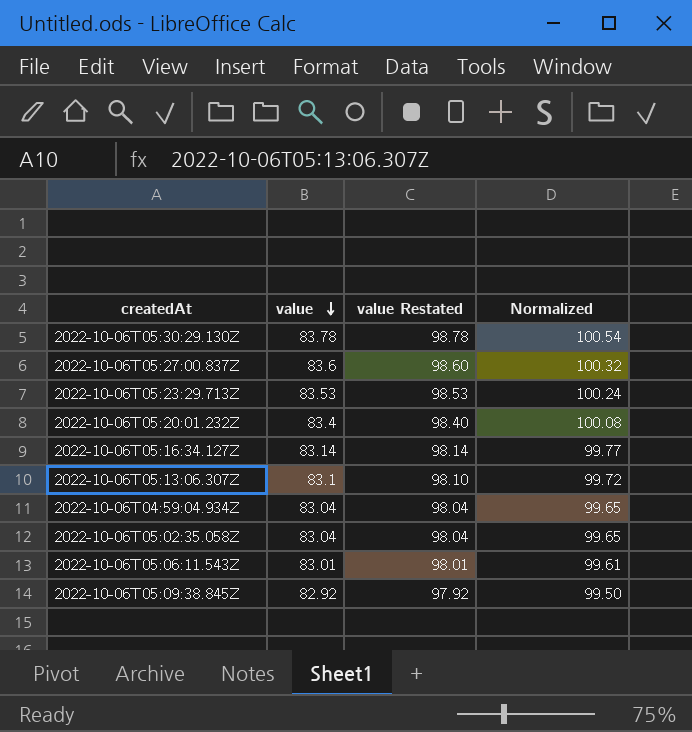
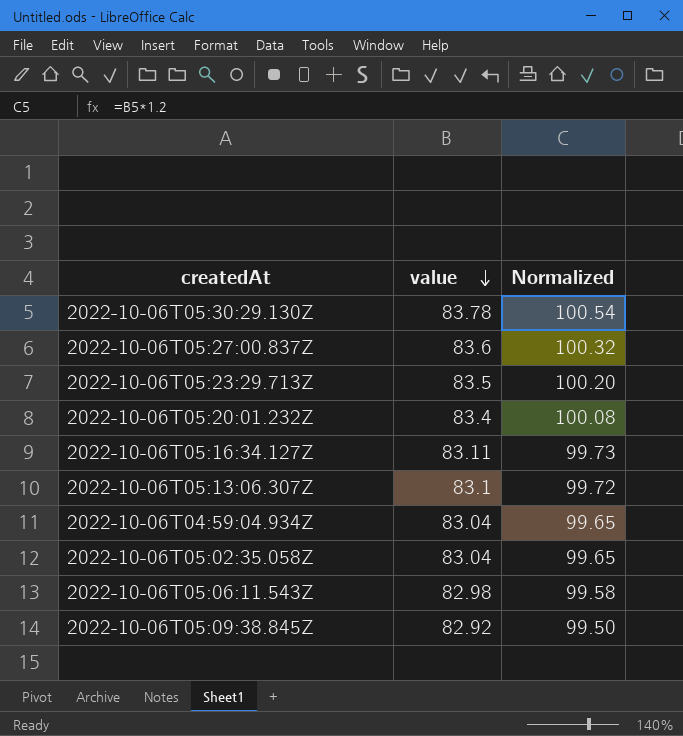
column value Restated | formula: [value] + 15 -> none
2022-10-06T05:23:29.713Z | value: 83.53 -> 83.5
2022-10-06T05:23:29.713Z | Normalized: 100.24 -> 100.20
2022-10-06T05:16:34.127Z | value: 83.14 -> 83.11
2022-10-06T05:16:34.127Z | Normalized: 99.77 -> 99.73
2022-10-06T05:06:11.543Z | value: 83.01 -> 82.98
2022-10-06T05:06:11.543Z | Normalized: 99.61 -> 99.58

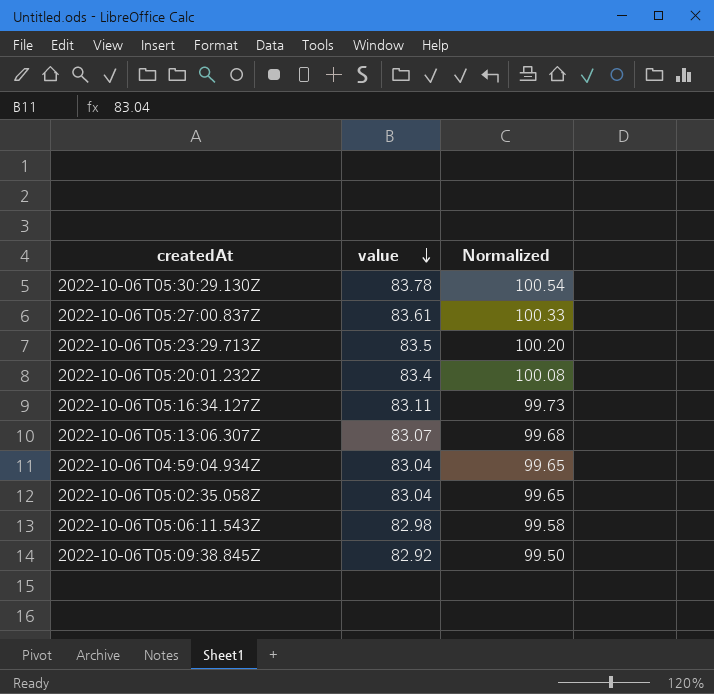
2022-10-06T05:27:00.837Z | value: 83.6 -> 83.61
2022-10-06T05:27:00.837Z | Normalized: 100.32 -> 100.33
2022-10-06T05:13:06.307Z | value: 83.1 -> 83.07
2022-10-06T05:13:06.307Z | Normalized: 99.72 -> 99.68

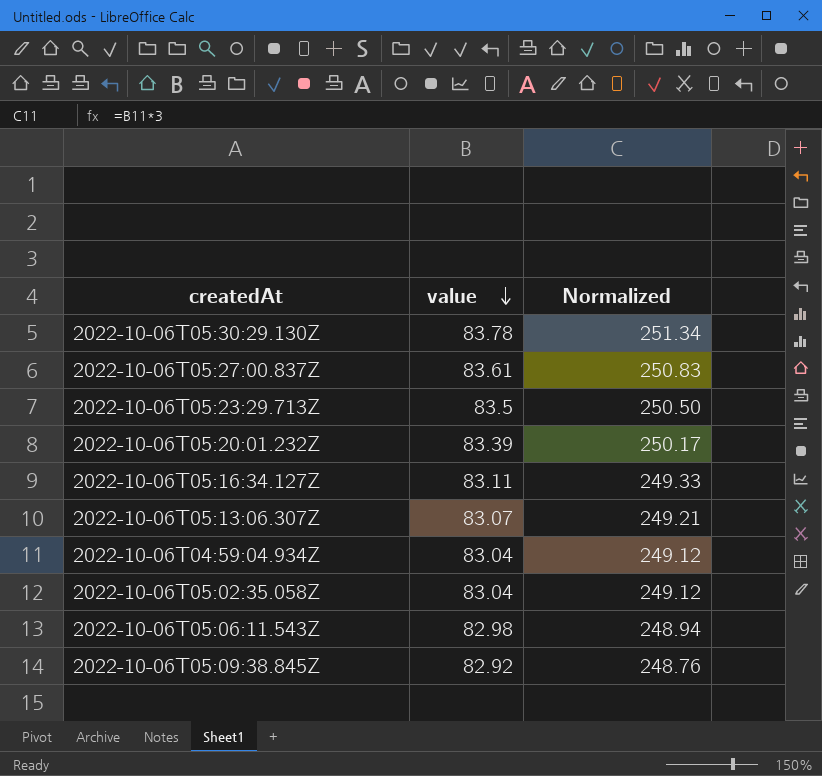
column Normalized | formula: [value] * 1.2 -> [value] * 3
2022-10-06T05:20:01.232Z | value: 83.4 -> 83.39

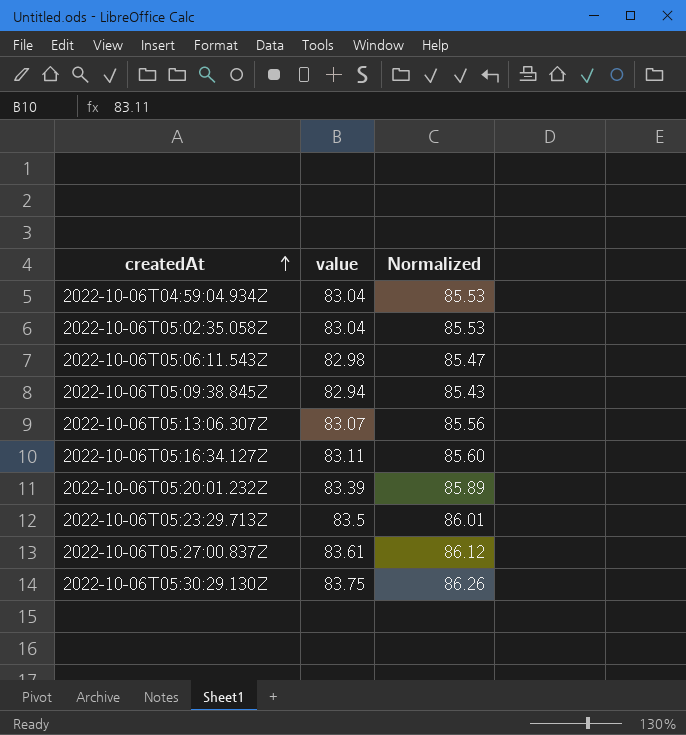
row order: value descending -> createdAt ascending
column Normalized | formula: [value] * 3 -> [value] * 1.03
2022-10-06T05:09:38.845Z | value: 82.92 -> 82.94
2022-10-06T05:30:29.130Z | value: 83.78 -> 83.75

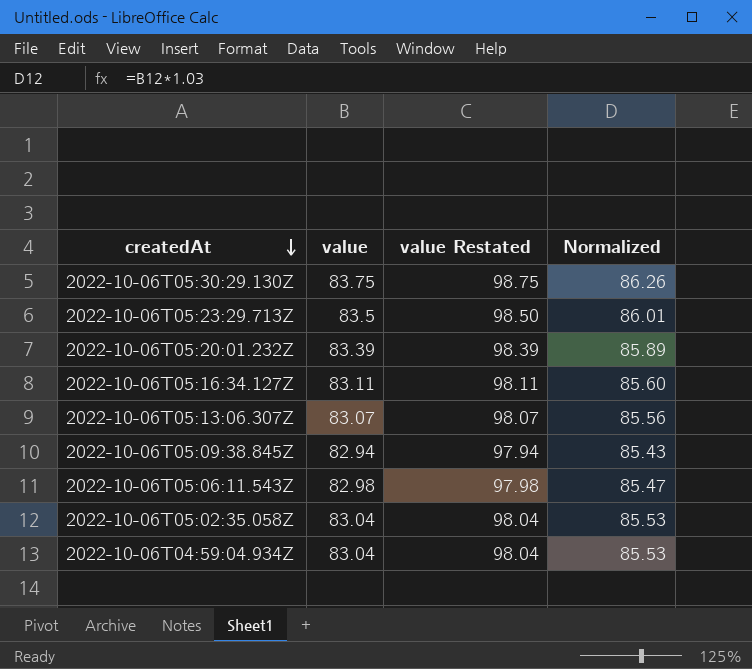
row order: createdAt ascending -> createdAt descending
column value Restated | formula: none -> [value] + 15
row 2022-10-06T05:27:00.837Z: 83.61 | 86.12 -> none

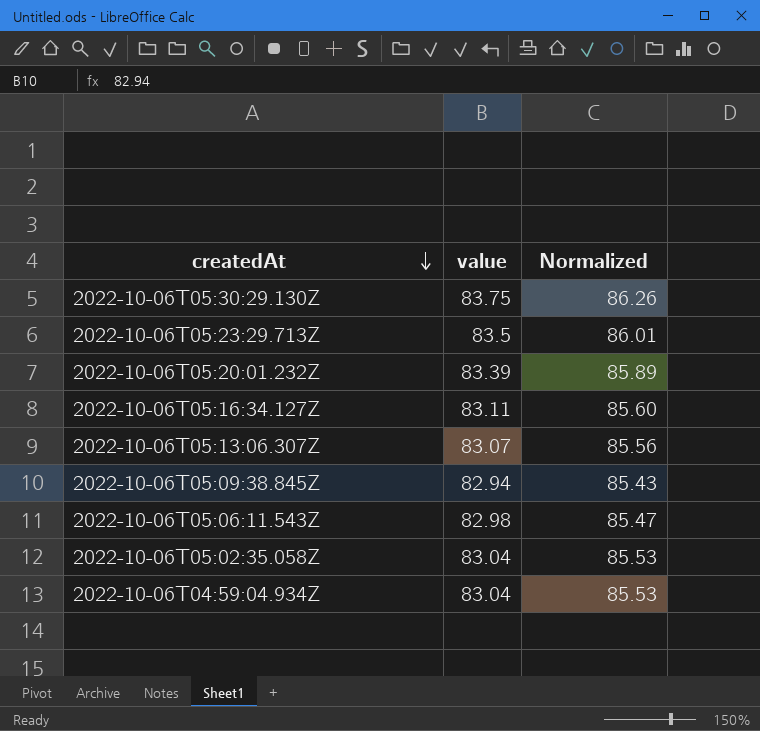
column value Restated | formula: [value] + 15 -> none

